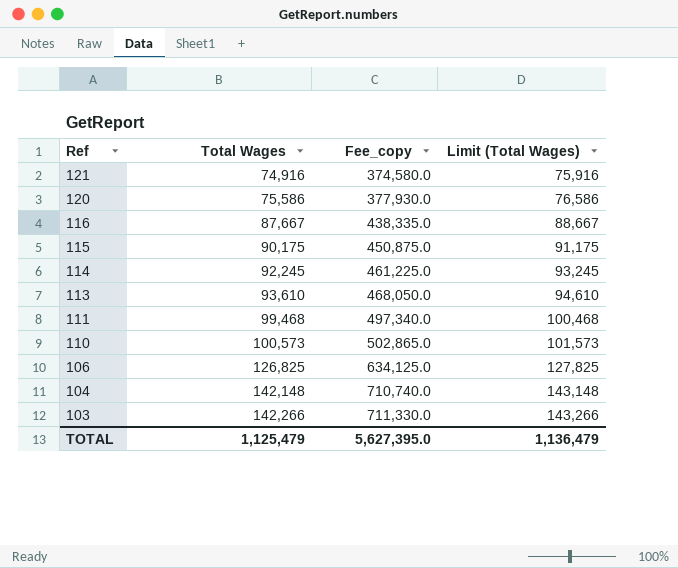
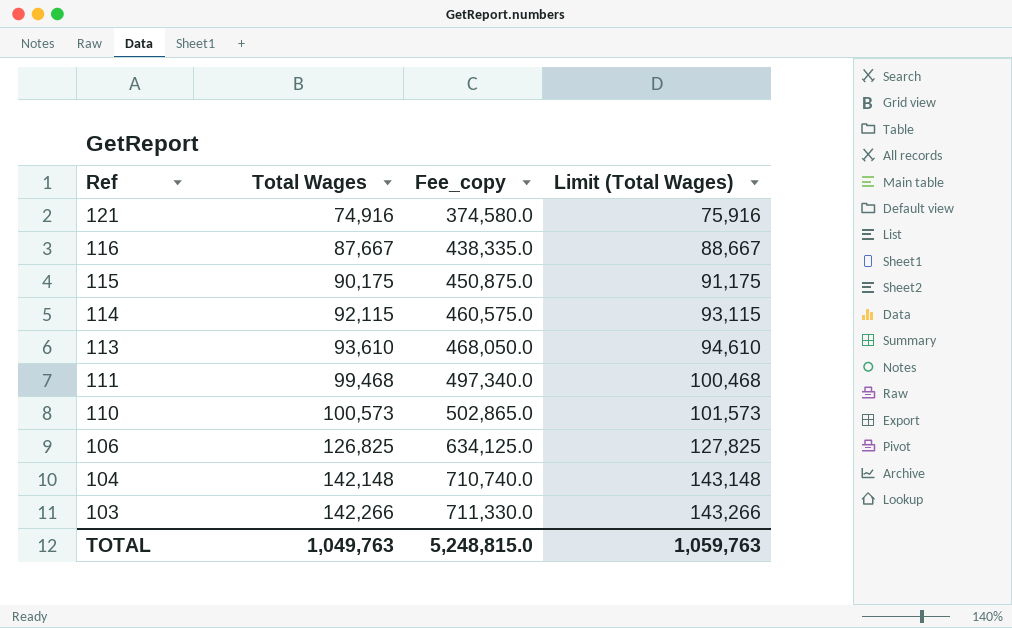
row 120: 75,586 | 377,930.0 | 76,586 -> none
114 | Total Wages: 92,245 -> 92,115
114 | Fee_copy: 461,225.0 -> 460,575.0
114 | Limit (Total Wages): 93,245 -> 93,115
TOTAL | Total Wages: 1,125,479 -> 1,049,763
TOTAL | Fee_copy: 5,627,395.0 -> 5,248,815.0
TOTAL | Limit (Total Wages): 1,136,479 -> 1,059,763

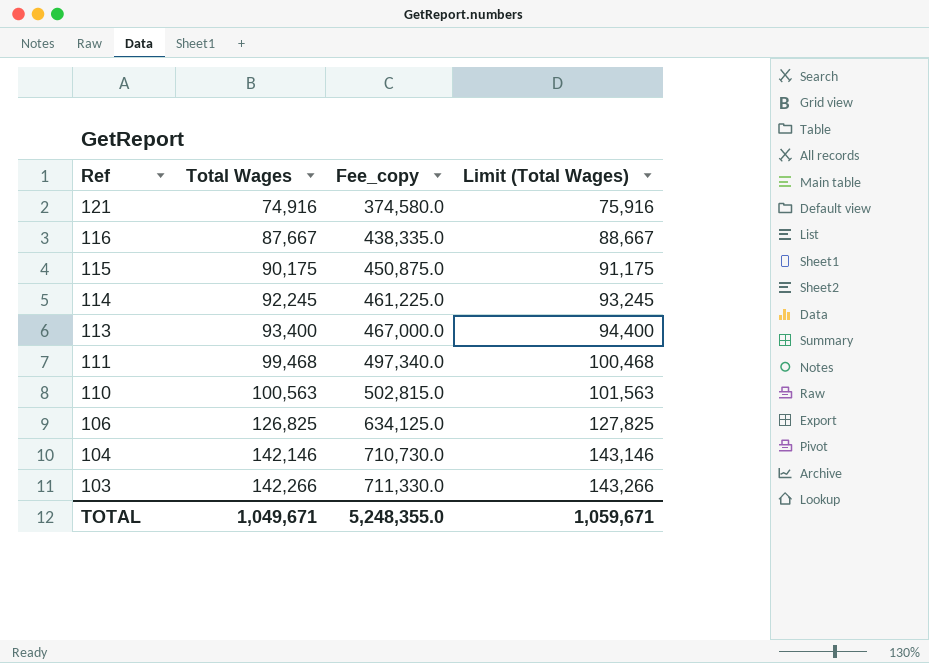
114 | Total Wages: 92,115 -> 92,245
114 | Fee_copy: 460,575.0 -> 461,225.0
114 | Limit (Total Wages): 93,115 -> 93,245
113 | Total Wages: 93,610 -> 93,400
113 | Fee_copy: 468,050.0 -> 467,000.0
113 | Limit (Total Wages): 94,610 -> 94,400
110 | Total Wages: 100,573 -> 100,563
110 | Fee_copy: 502,865.0 -> 502,815.0
110 | Limit (Total Wages): 101,573 -> 101,563
104 | Total Wages: 142,148 -> 142,146
104 | Fee_copy: 710,740.0 -> 710,730.0
104 | Limit (Total Wages): 143,148 -> 143,146
TOTAL | Total Wages: 1,049,763 -> 1,049,671
TOTAL | Fee_copy: 5,248,815.0 -> 5,248,355.0
TOTAL | Limit (Total Wages): 1,059,763 -> 1,059,671

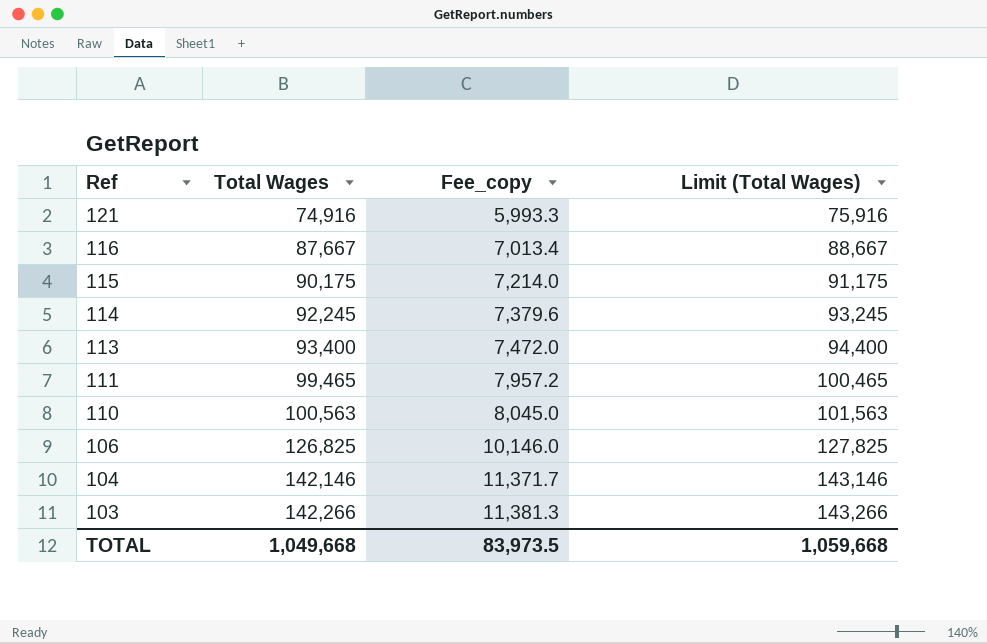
column Fee_copy | formula: [Total Wages] * 5 -> [Total Wages] * 0.08
111 | Total Wages: 99,468 -> 99,465
111 | Limit (Total Wages): 100,468 -> 100,465
TOTAL | Total Wages: 1,049,671 -> 1,049,668
TOTAL | Fee_copy: 5,248,355.0 -> 83,973.5
TOTAL | Limit (Total Wages): 1,059,671 -> 1,059,668

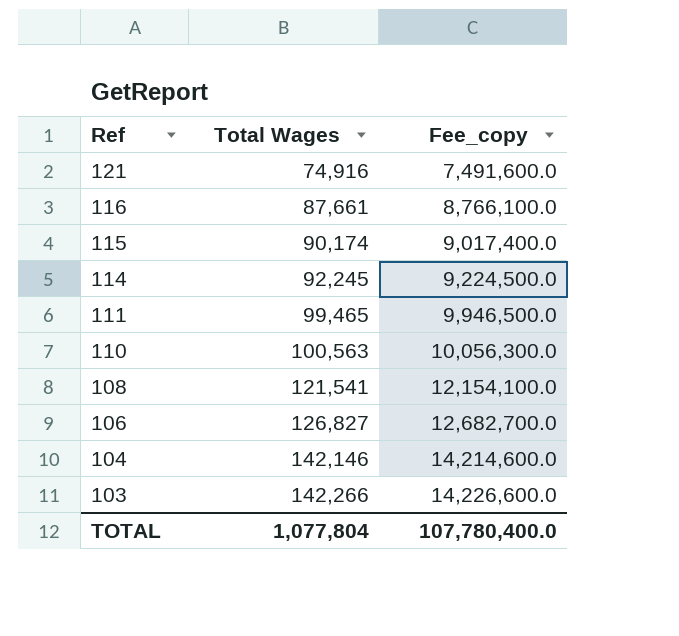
column Limit (Total Wages) | formula: [Total Wages] + 1000 -> none
column Fee_copy | formula: [Total Wages] * 0.08 -> [Total Wages] * 100
row 113: 93,400 | 7,472.0 | 94,400 -> none
116 | Total Wages: 87,667 -> 87,661
115 | Total Wages: 90,175 -> 90,174
row 108: none -> 121,541 | 12,154,100.0
106 | Total Wages: 126,825 -> 126,827
TOTAL | Total Wages: 1,049,668 -> 1,077,804
TOTAL | Fee_copy: 83,973.5 -> 107,780,400.0

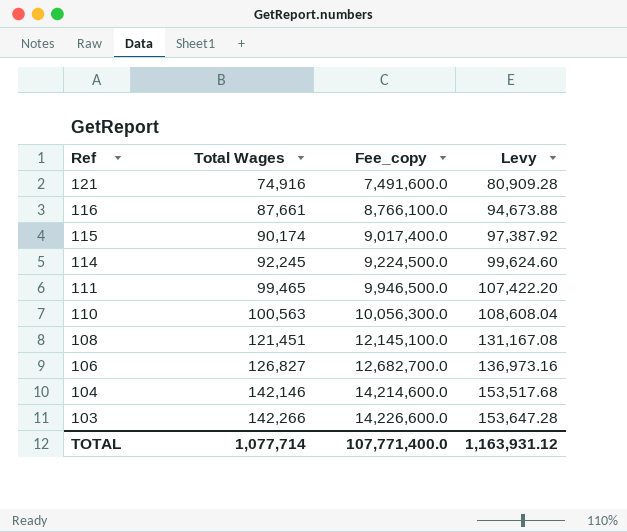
column Levy | formula: none -> [Total Wages] * 1.08
108 | Total Wages: 121,541 -> 121,451
108 | Fee_copy: 12,154,100.0 -> 12,145,100.0
TOTAL | Total Wages: 1,077,804 -> 1,077,714
TOTAL | Fee_copy: 107,780,400.0 -> 107,771,400.0

